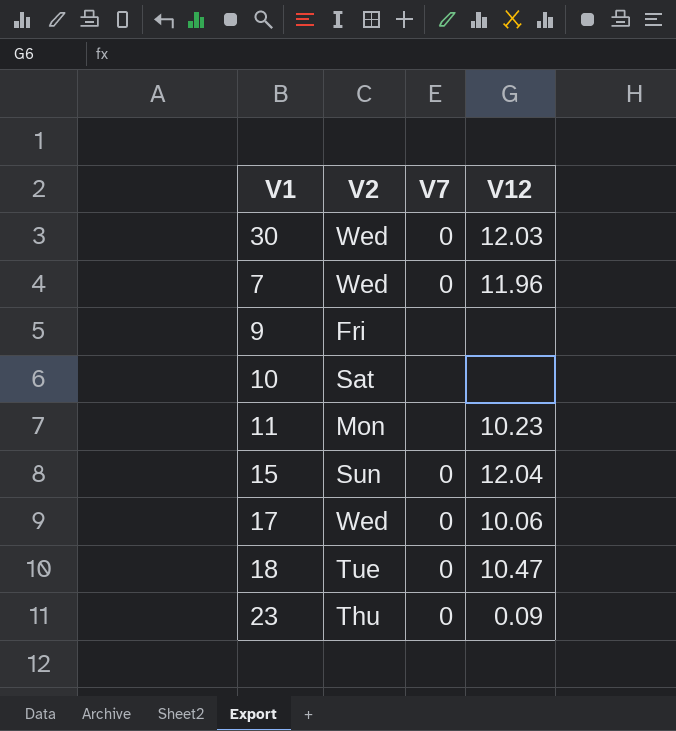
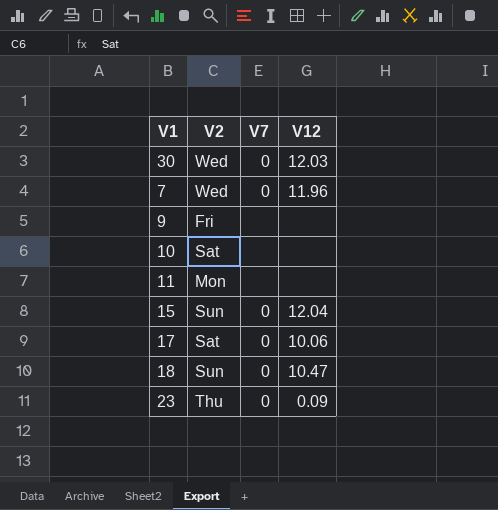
11 | V12: 10.23 -> none
17 | V2: Wed -> Sat
18 | V2: Tue -> Sun

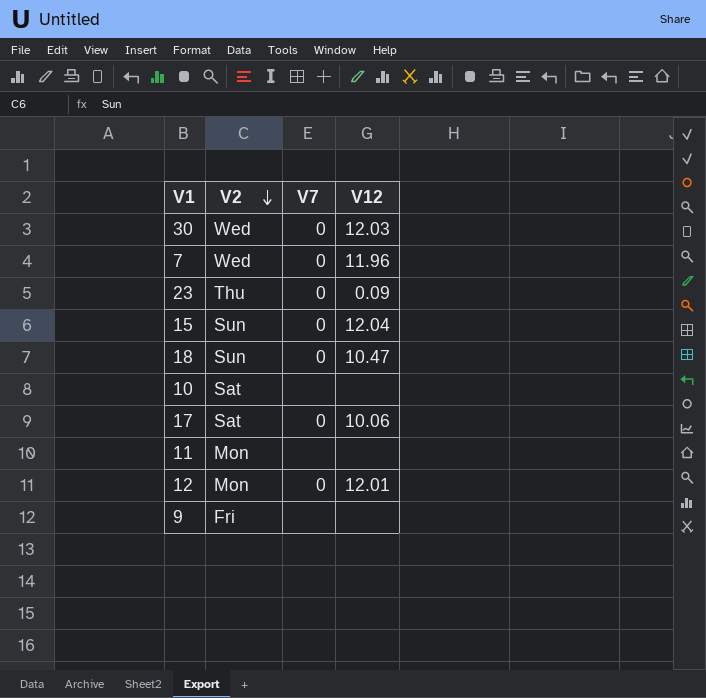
row order: none -> V2 descending
row 12: none -> Mon | 0 | 12.01

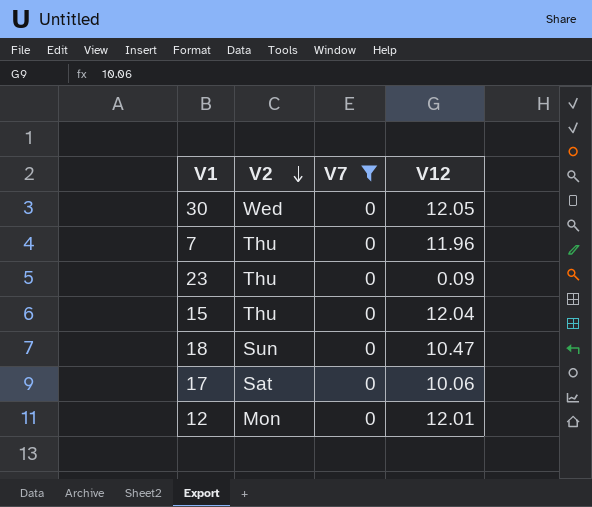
filter: none -> V7 = 0
30 | V12: 12.03 -> 12.05
7 | V2: Wed -> Thu
15 | V2: Sun -> Thu

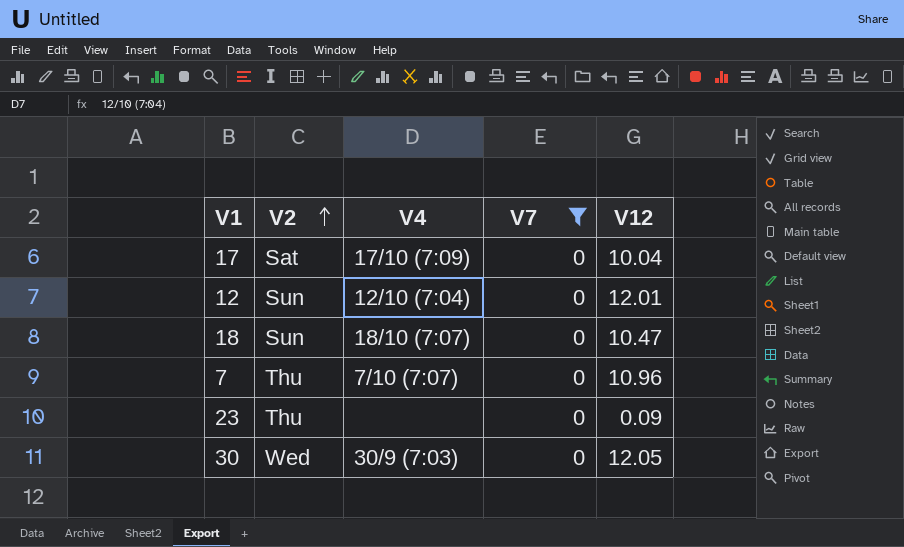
row order: V2 descending -> V2 ascending
column V4 | position: none -> 3
row 15: Thu | 0 | 12.04 -> none
17 | V12: 10.06 -> 10.04
12 | V2: Mon -> Sun
7 | V12: 11.96 -> 10.96

